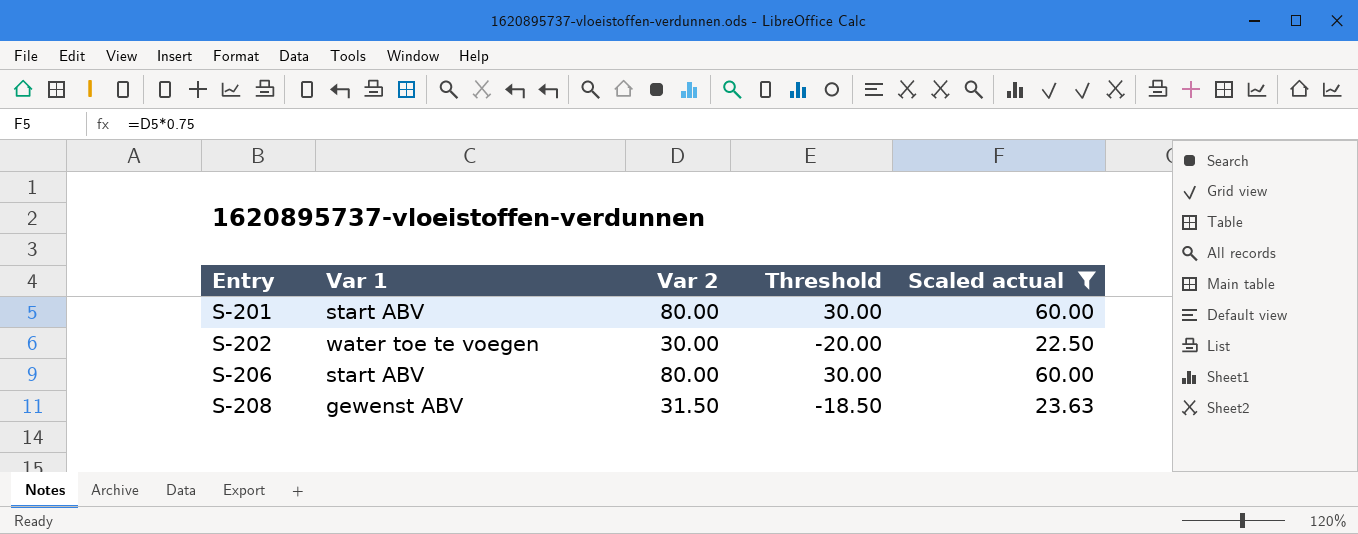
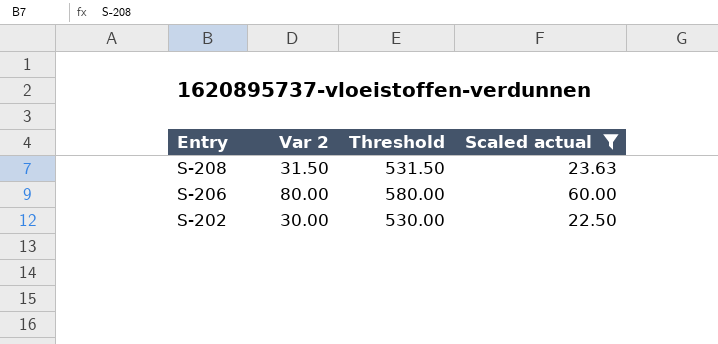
row order: Entry ascending -> Entry descending
column Var 1 | position: 2 -> none
column Threshold | formula: [Var 2] - 50 -> [Var 2] + 500
row S-201: start ABV | 80.00 | 30.00 | 60.00 -> none

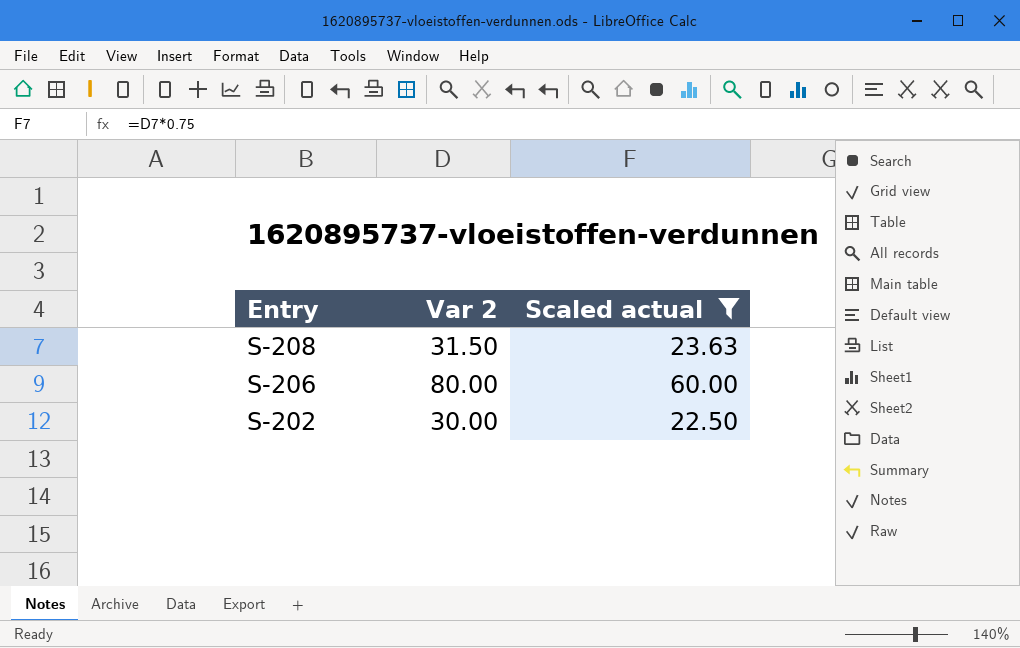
column Threshold | formula: [Var 2] + 500 -> none

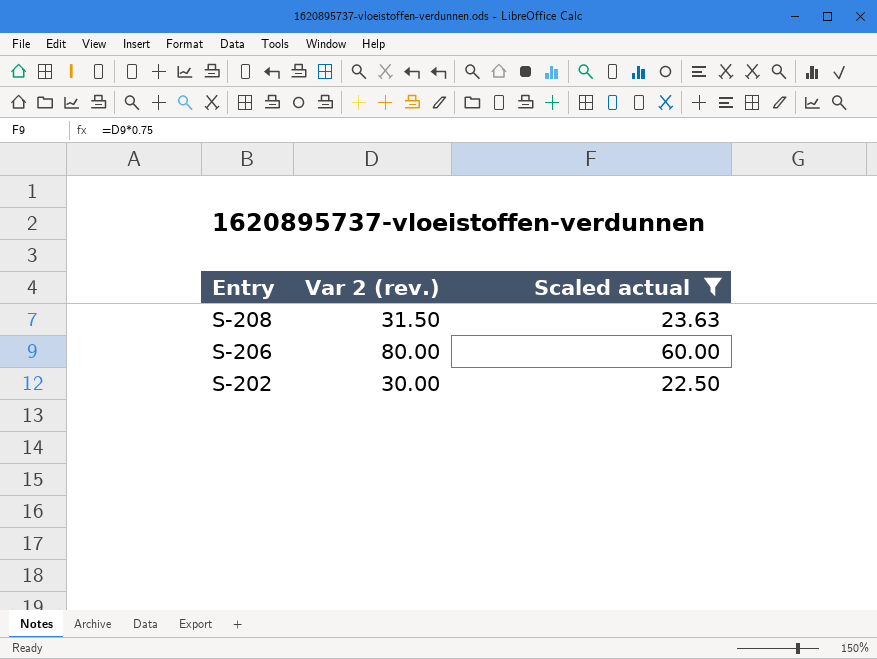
column name: Var 2 -> Var 2 (rev.)

